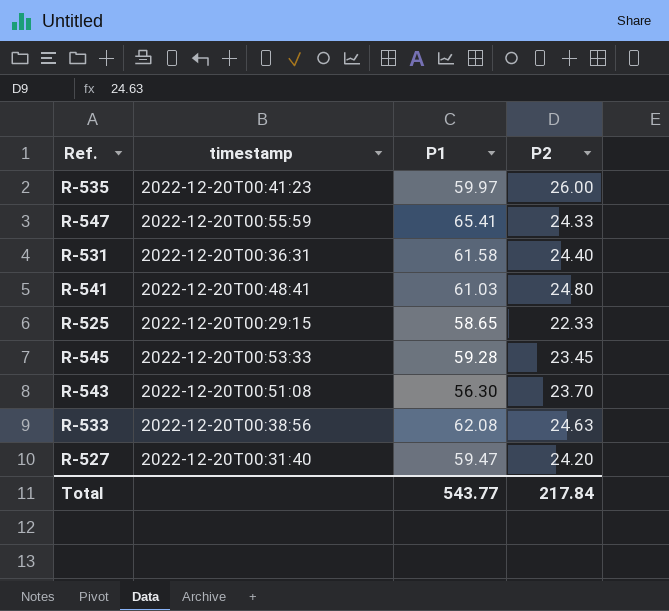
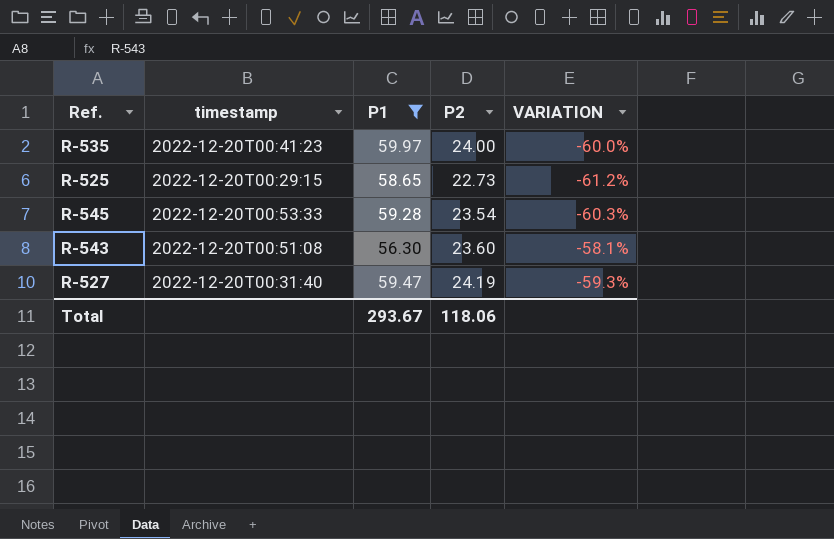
filter: none -> P1 <= 59.97
column VARIATION | formula: none -> ([P2] - [P1]) / [P1]
R-535 | P2: 26.00 -> 24.00
R-525 | P2: 22.33 -> 22.73
R-545 | P2: 23.45 -> 23.54
R-543 | P2: 23.70 -> 23.60
R-527 | P2: 24.20 -> 24.19
Total | P1: 543.77 -> 293.67
Total | P2: 217.84 -> 118.06

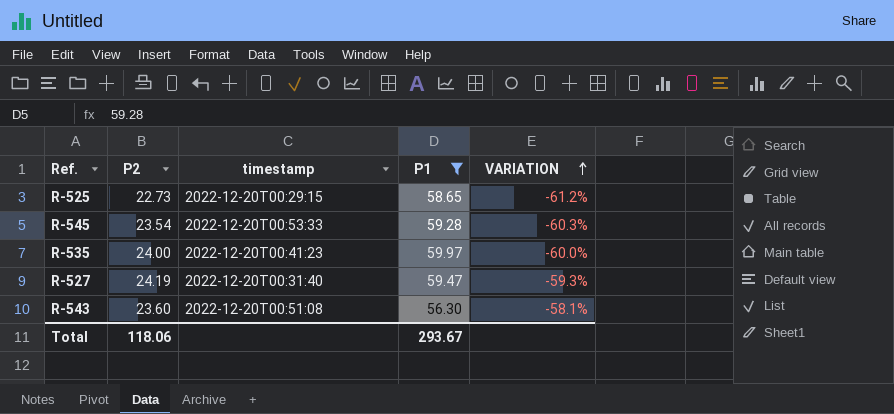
row order: none -> VARIATION ascending
column P2 | position: 4 -> 2

